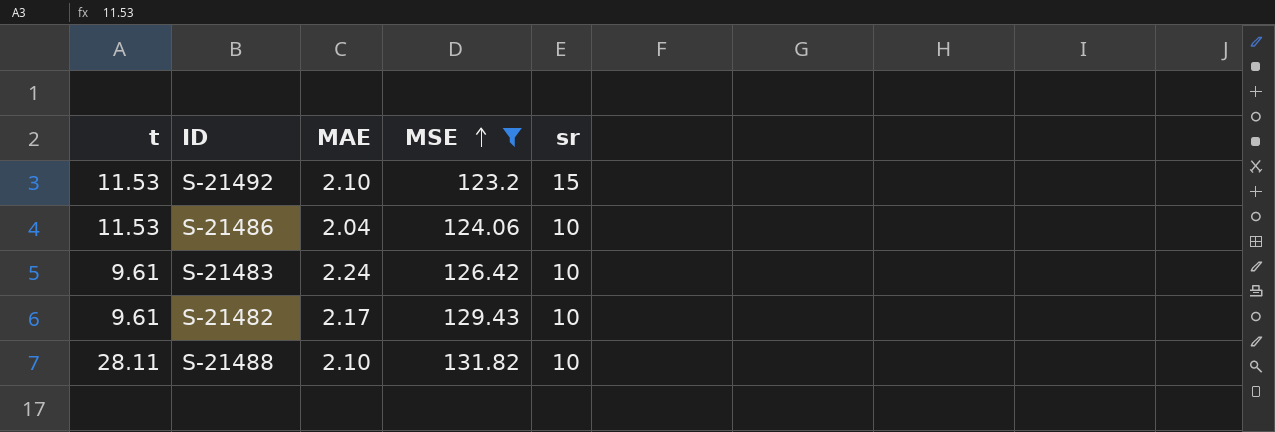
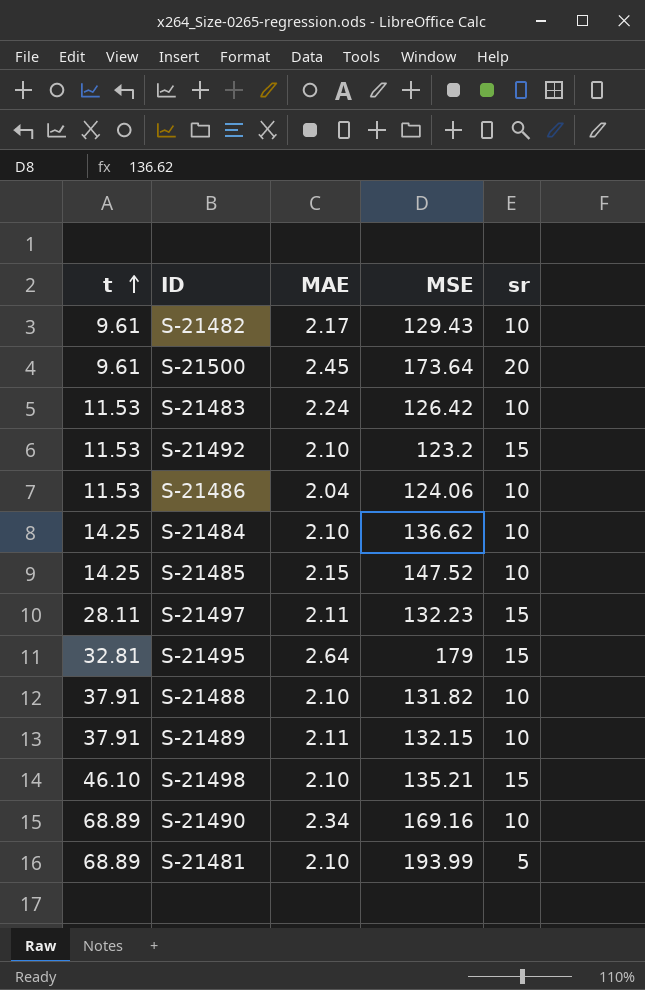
filter: MSE <= 131.82 -> none
row order: MSE ascending -> t ascending
S-21483 | t: 9.61 -> 11.53
S-21488 | t: 28.11 -> 37.91

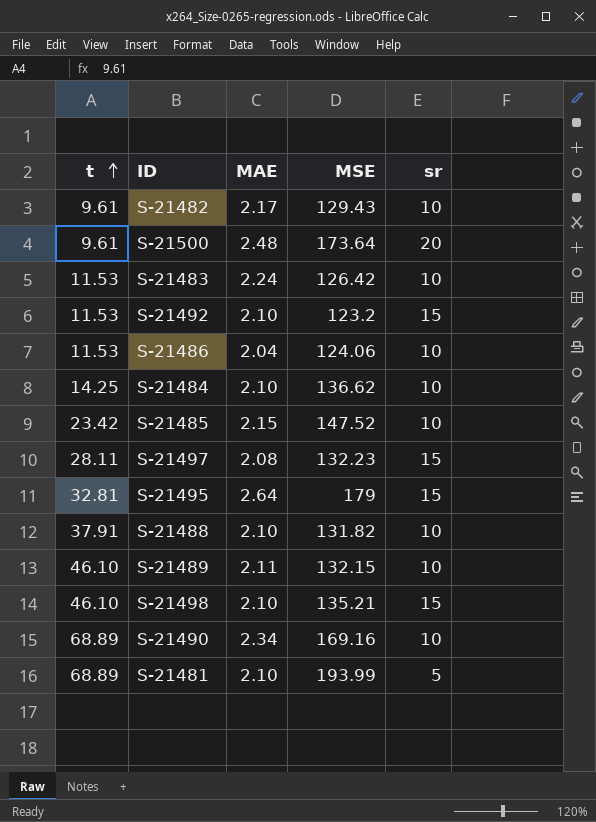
S-21500 | MAE: 2.45 -> 2.48
S-21485 | t: 14.25 -> 23.42
S-21497 | MAE: 2.11 -> 2.08
S-21489 | t: 37.91 -> 46.10

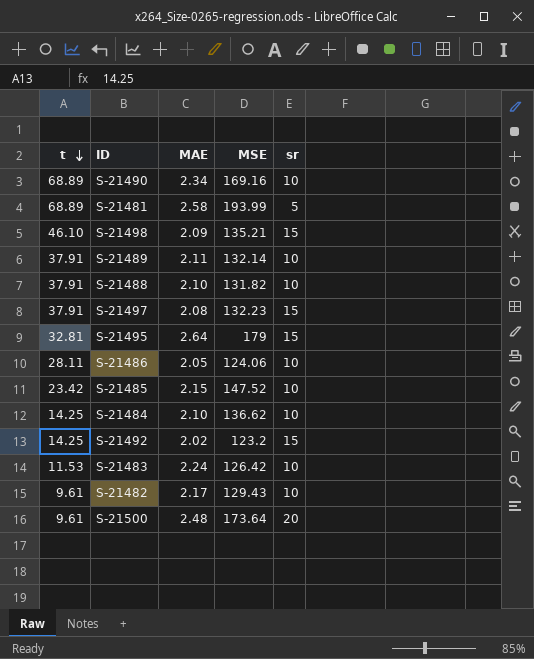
row order: t ascending -> t descending
S-21481 | MAE: 2.10 -> 2.58
S-21498 | MAE: 2.10 -> 2.09
S-21489 | t: 46.10 -> 37.91
S-21489 | MSE: 132.15 -> 132.14
S-21497 | t: 28.11 -> 37.91
S-21486 | t: 11.53 -> 28.11
S-21486 | MAE: 2.04 -> 2.05
S-21492 | t: 11.53 -> 14.25
S-21492 | MAE: 2.10 -> 2.02

